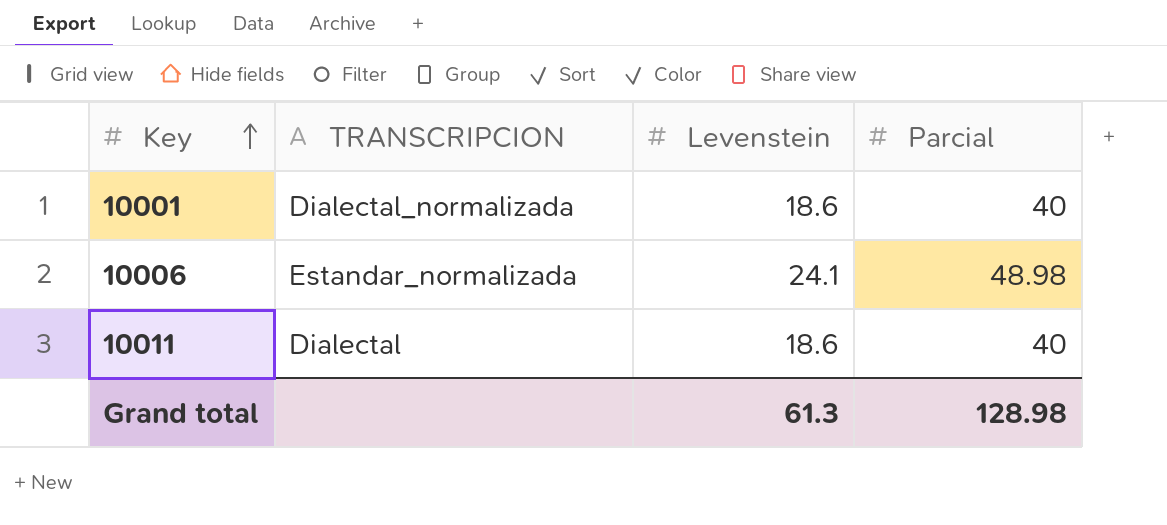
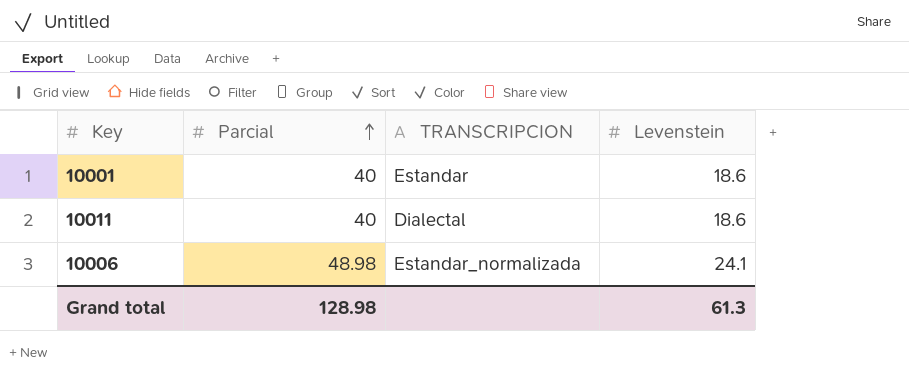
row order: Key ascending -> Parcial ascending
column Parcial | position: 4 -> 2
10001 | TRANSCRIPCION: Dialectal_normalizada -> Estandar

